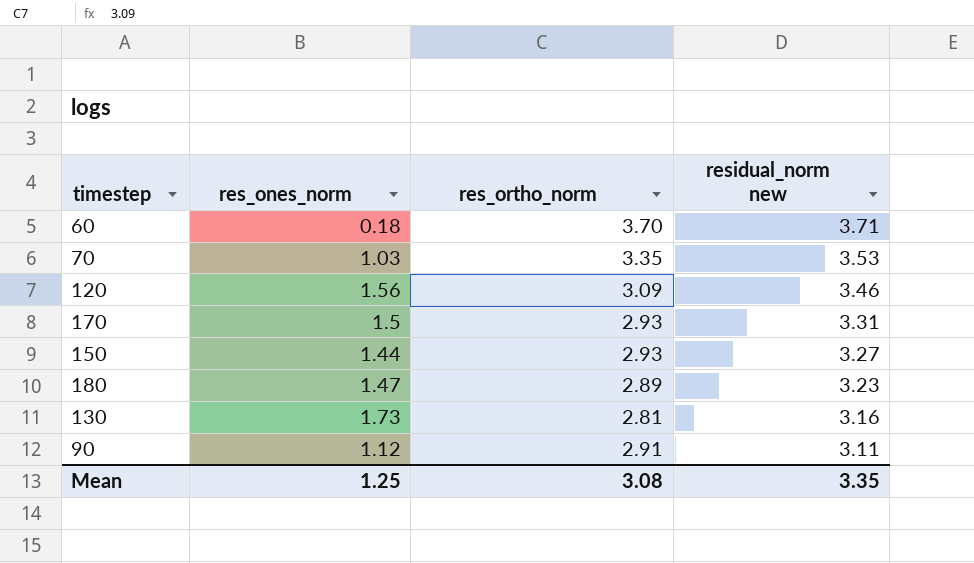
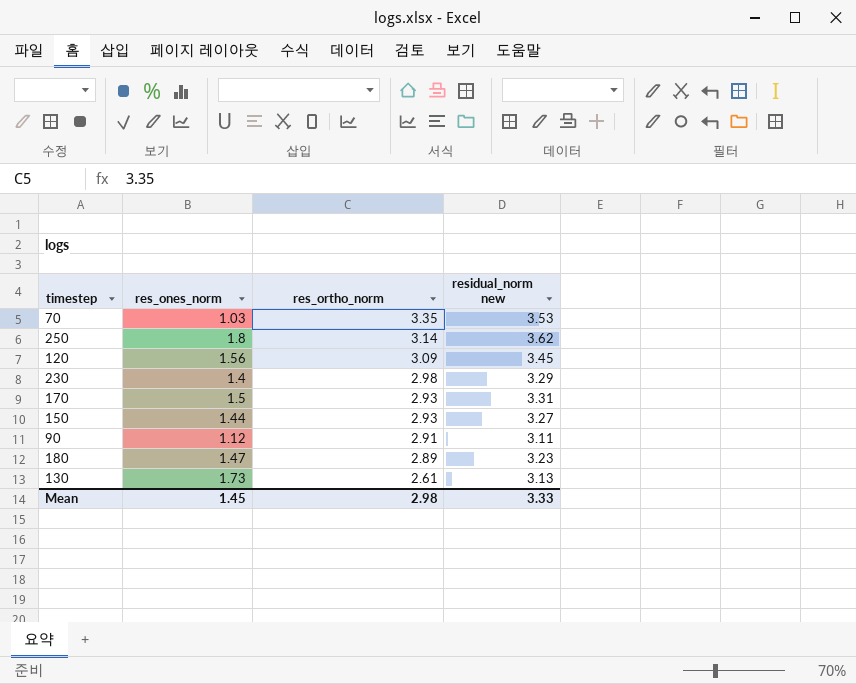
row order: residual_norm new descending -> res_ortho_norm descending
row 60: 0.18 | 3.70 | 3.71 -> none
row 250: none -> 1.8 | 3.14 | 3.62
120 | residual_norm new: 3.46 -> 3.45
row 230: none -> 1.4 | 2.98 | 3.29
130 | res_ortho_norm: 2.81 -> 2.61
130 | residual_norm new: 3.16 -> 3.13
Mean | res_ones_norm: 1.25 -> 1.45
Mean | res_ortho_norm: 3.08 -> 2.98
Mean | residual_norm new: 3.35 -> 3.33

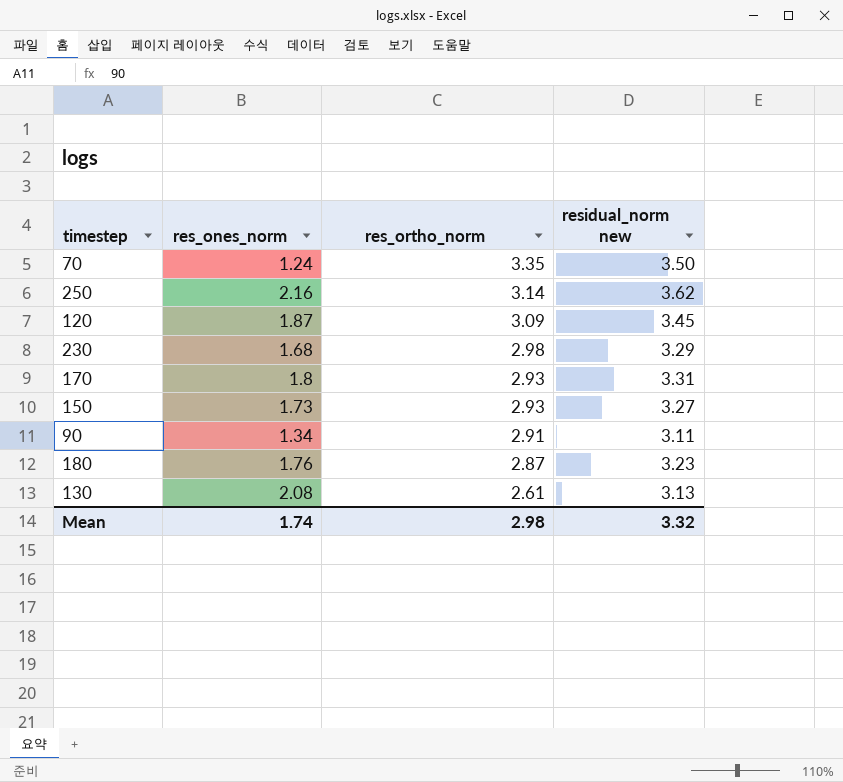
70 | res_ones_norm: 1.03 -> 1.24
70 | residual_norm new: 3.53 -> 3.50
250 | res_ones_norm: 1.8 -> 2.16
120 | res_ones_norm: 1.56 -> 1.87
230 | res_ones_norm: 1.4 -> 1.68
170 | res_ones_norm: 1.5 -> 1.8
150 | res_ones_norm: 1.44 -> 1.73
90 | res_ones_norm: 1.12 -> 1.34
180 | res_ones_norm: 1.47 -> 1.76
180 | res_ortho_norm: 2.89 -> 2.87
130 | res_ones_norm: 1.73 -> 2.08
Mean | res_ones_norm: 1.45 -> 1.74
Mean | residual_norm new: 3.33 -> 3.32

